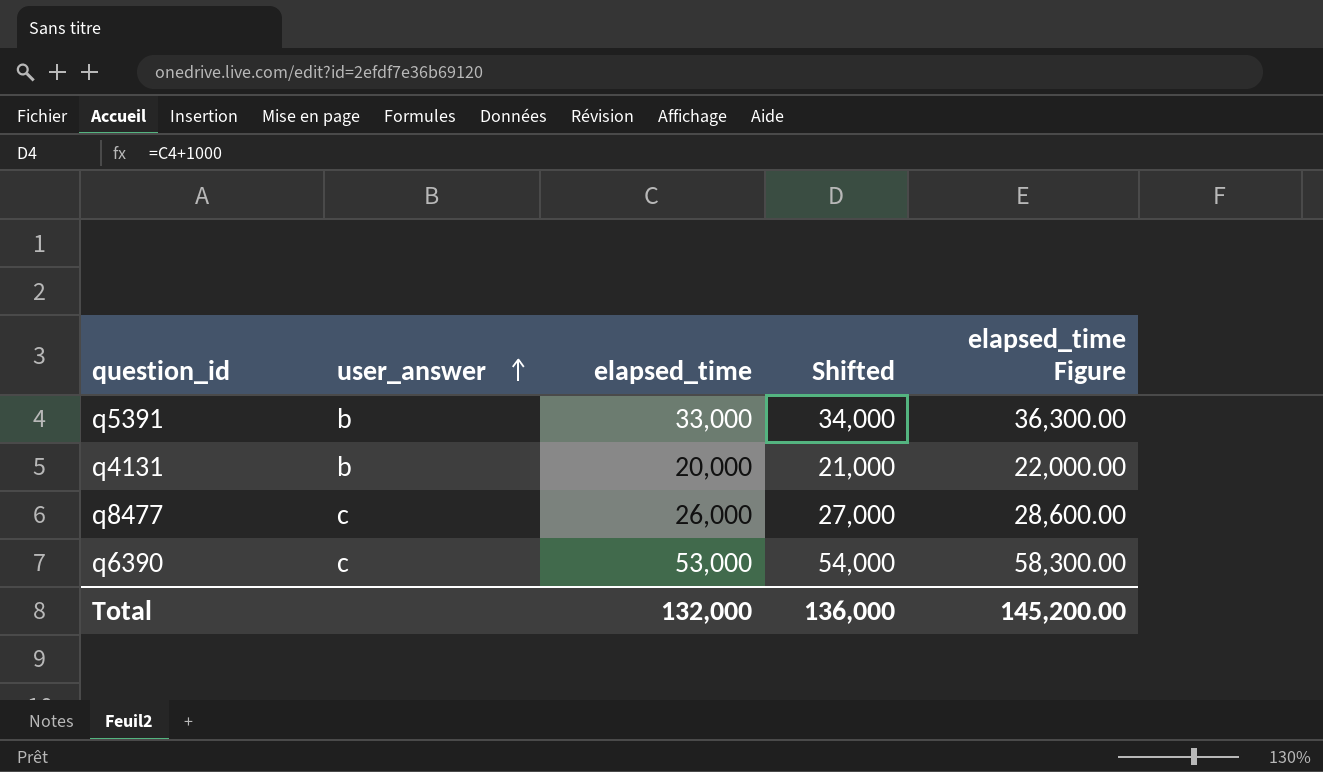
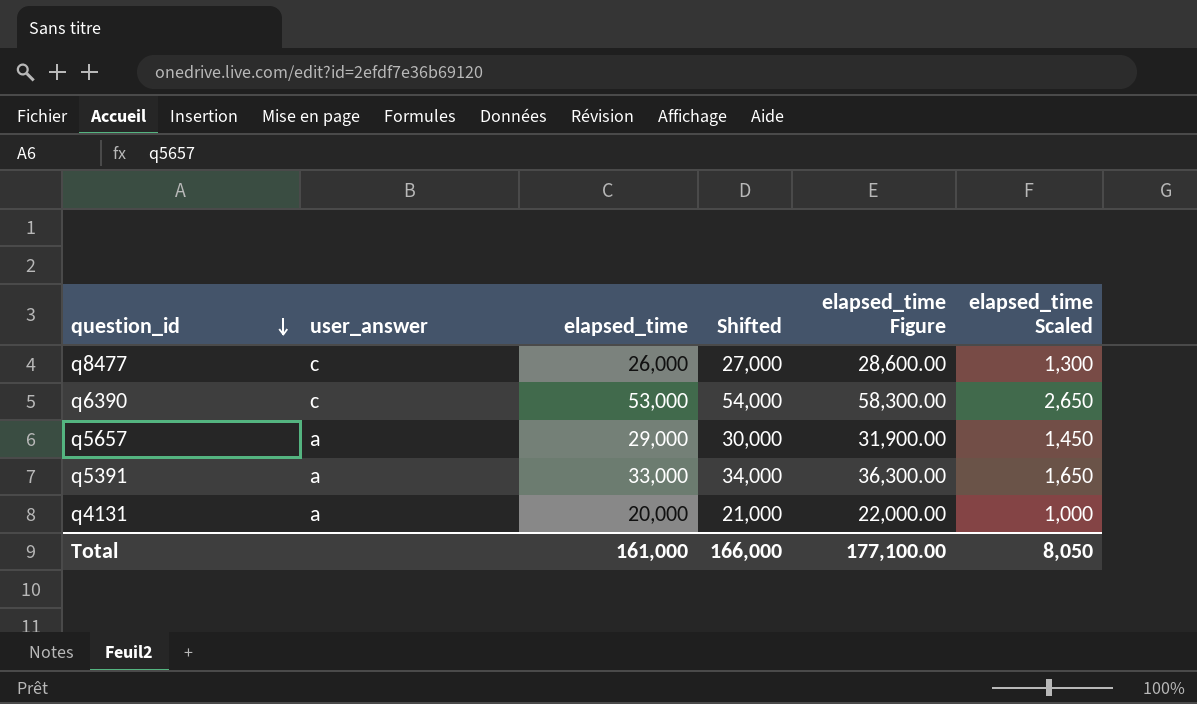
row order: user_answer ascending -> question_id descending
column elapsed_time Scaled | formula: none -> [elapsed_time] * 0.05
row q5657: none -> a | 29,000 | 30,000 | 31,900.00 | 1,450
q5391 | user_answer: b -> a
q4131 | user_answer: b -> a
Total | elapsed_time: 132,000 -> 161,000
Total | Shifted: 136,000 -> 166,000
Total | elapsed_time Figure: 145,200.00 -> 177,100.00

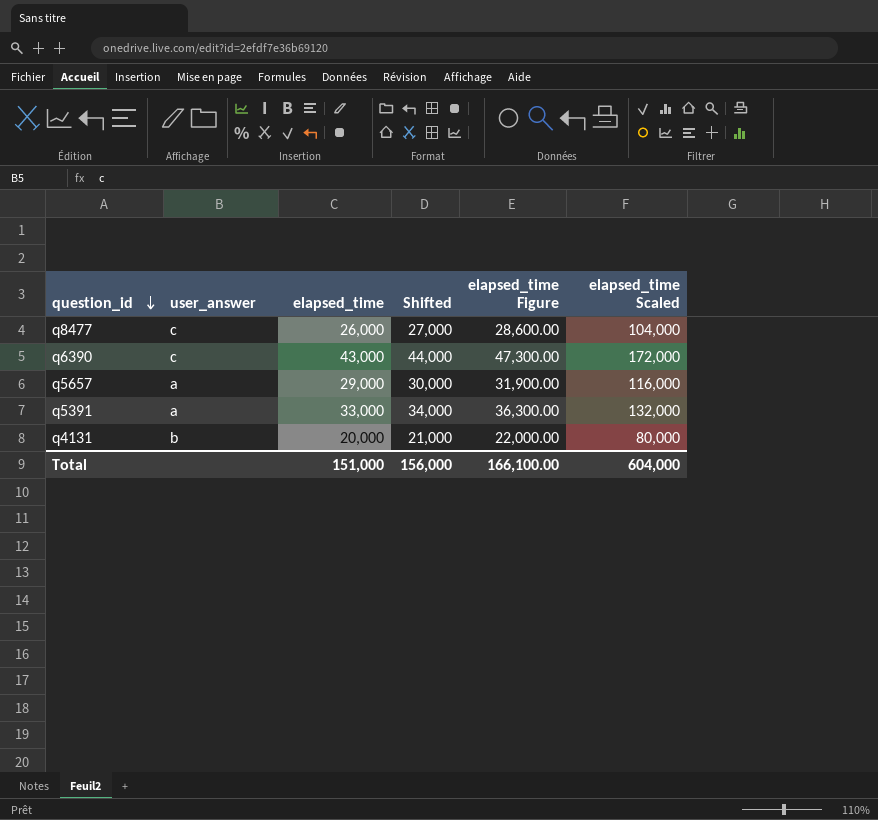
column elapsed_time Scaled | formula: [elapsed_time] * 0.05 -> [elapsed_time] * 4
q6390 | elapsed_time: 53,000 -> 43,000
q6390 | Shifted: 54,000 -> 44,000
q6390 | elapsed_time Figure: 58,300.00 -> 47,300.00
q4131 | user_answer: a -> b
Total | elapsed_time: 161,000 -> 151,000
Total | Shifted: 166,000 -> 156,000
Total | elapsed_time Figure: 177,100.00 -> 166,100.00
Total | elapsed_time Scaled: 8,050 -> 604,000

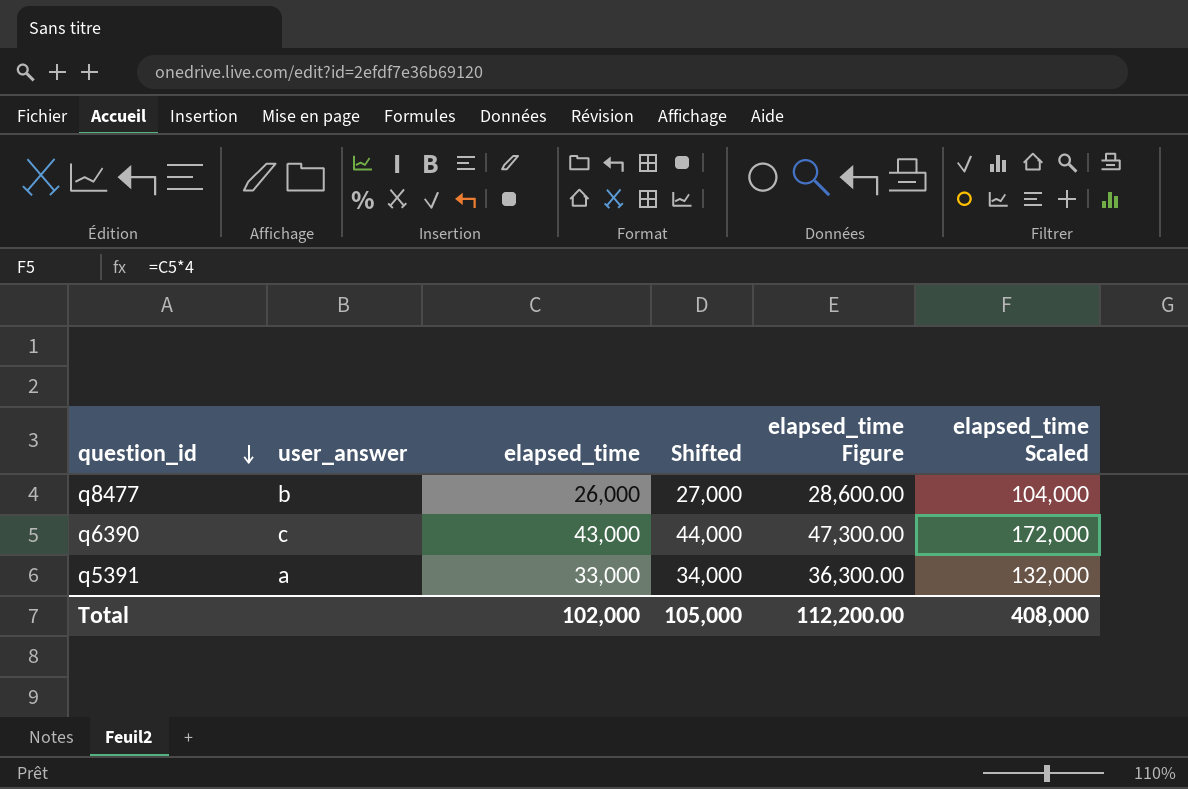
row q5657: a | 29,000 | 30,000 | 31,900.00 | 116,000 -> none
row q4131: b | 20,000 | 21,000 | 22,000.00 | 80,000 -> none
q8477 | user_answer: c -> b
Total | elapsed_time: 151,000 -> 102,000
Total | Shifted: 156,000 -> 105,000
Total | elapsed_time Figure: 166,100.00 -> 112,200.00
Total | elapsed_time Scaled: 604,000 -> 408,000

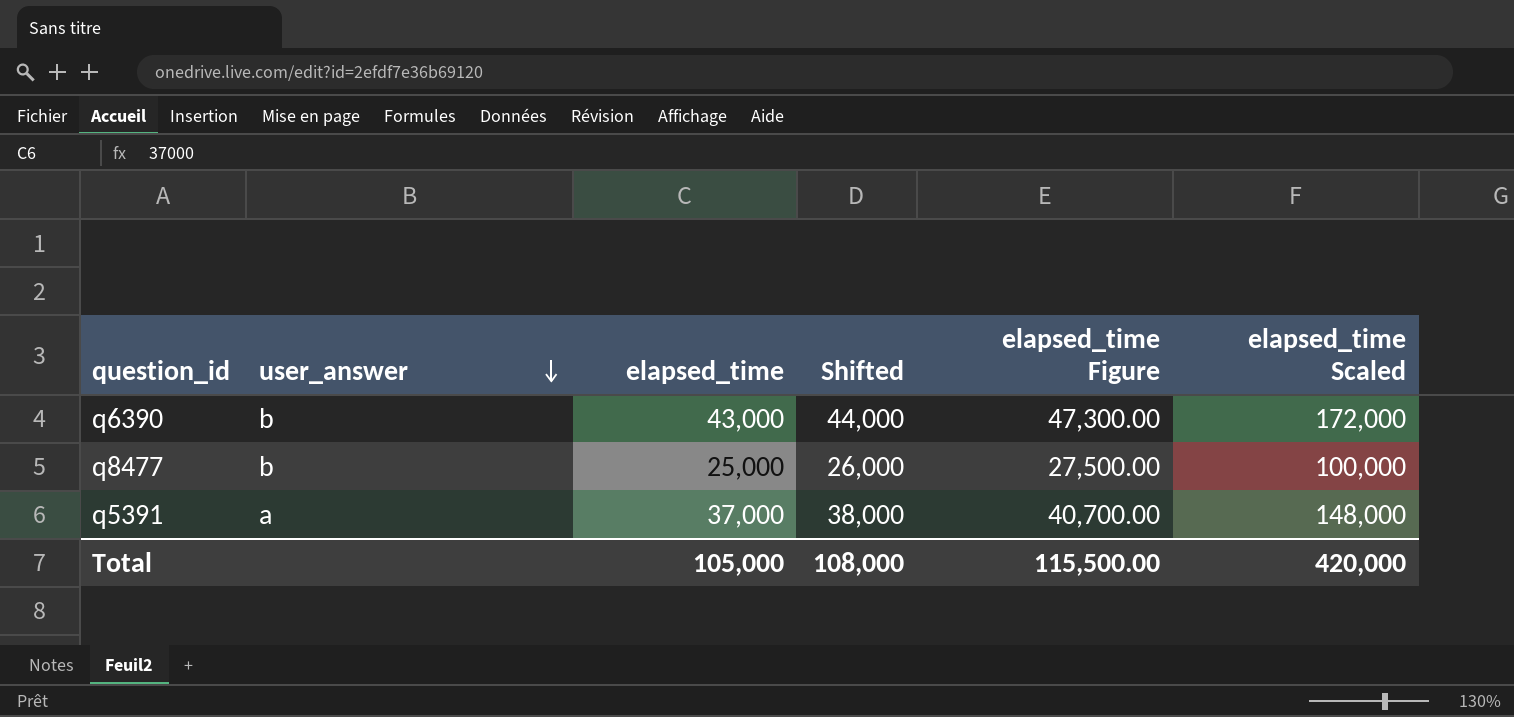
row order: question_id descending -> user_answer descending
q6390 | user_answer: c -> b
q8477 | elapsed_time: 26,000 -> 25,000
q8477 | Shifted: 27,000 -> 26,000
q8477 | elapsed_time Figure: 28,600.00 -> 27,500.00
q8477 | elapsed_time Scaled: 104,000 -> 100,000
q5391 | elapsed_time: 33,000 -> 37,000
q5391 | Shifted: 34,000 -> 38,000
q5391 | elapsed_time Figure: 36,300.00 -> 40,700.00
q5391 | elapsed_time Scaled: 132,000 -> 148,000
Total | elapsed_time: 102,000 -> 105,000
Total | Shifted: 105,000 -> 108,000
Total | elapsed_time Figure: 112,200.00 -> 115,500.00
Total | elapsed_time Scaled: 408,000 -> 420,000

